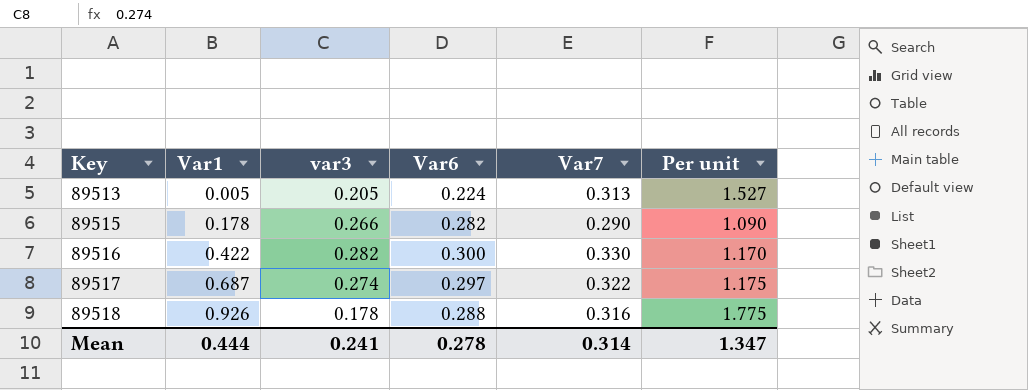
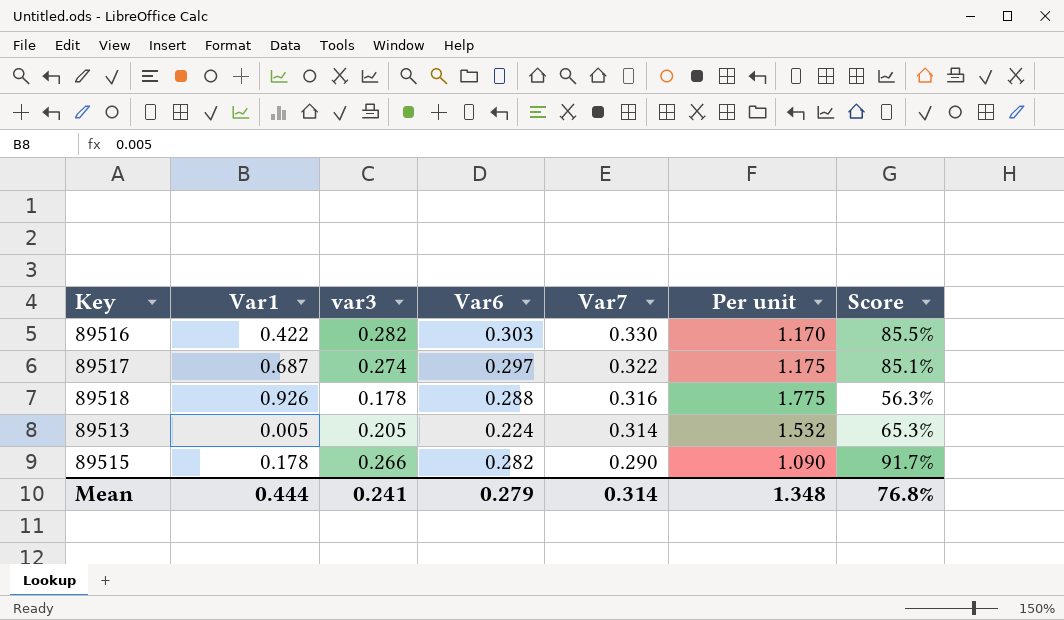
row order: Key ascending -> Var7 descending
column Score | formula: none -> [var3] / [Var7]
89516 | Var6: 0.300 -> 0.303
89513 | Var7: 0.313 -> 0.314
89513 | Per unit: 1.527 -> 1.532
Mean | Var6: 0.278 -> 0.279
Mean | Per unit: 1.347 -> 1.348

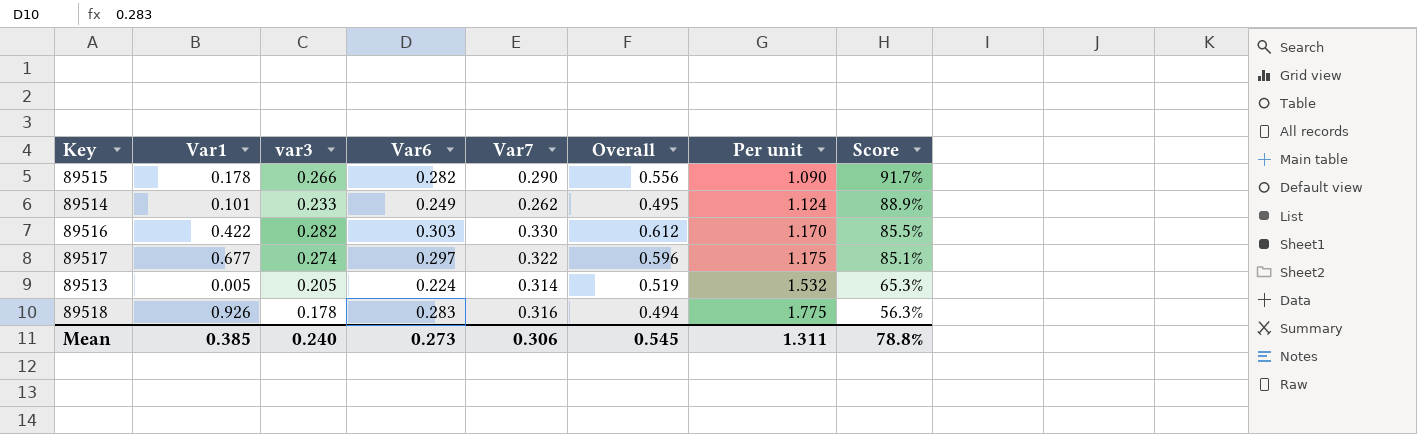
row order: Var7 descending -> Per unit ascending
column Overall | formula: none -> [var3] + [Var7]
row 89514: none -> 0.101 | 0.233 | 0.249 | 0.262 | 0.495 | 1.124 | 88.9%
89517 | Var1: 0.687 -> 0.677
89518 | Var6: 0.288 -> 0.283
Mean | Var1: 0.444 -> 0.385
Mean | var3: 0.241 -> 0.240
Mean | Var6: 0.279 -> 0.273
Mean | Var7: 0.314 -> 0.306
Mean | Per unit: 1.348 -> 1.311
Mean | Score: 76.8% -> 78.8%

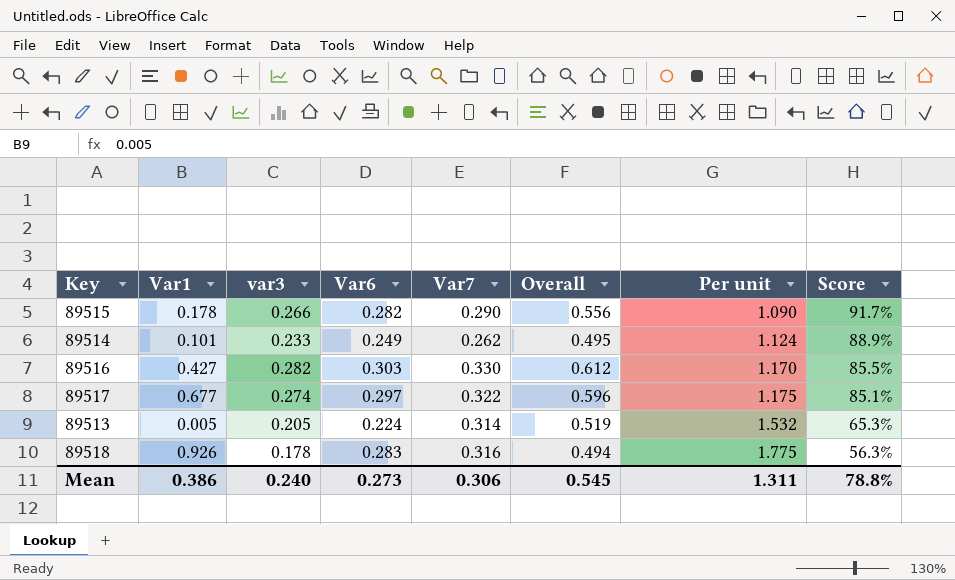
89516 | Var1: 0.422 -> 0.427
Mean | Var1: 0.385 -> 0.386

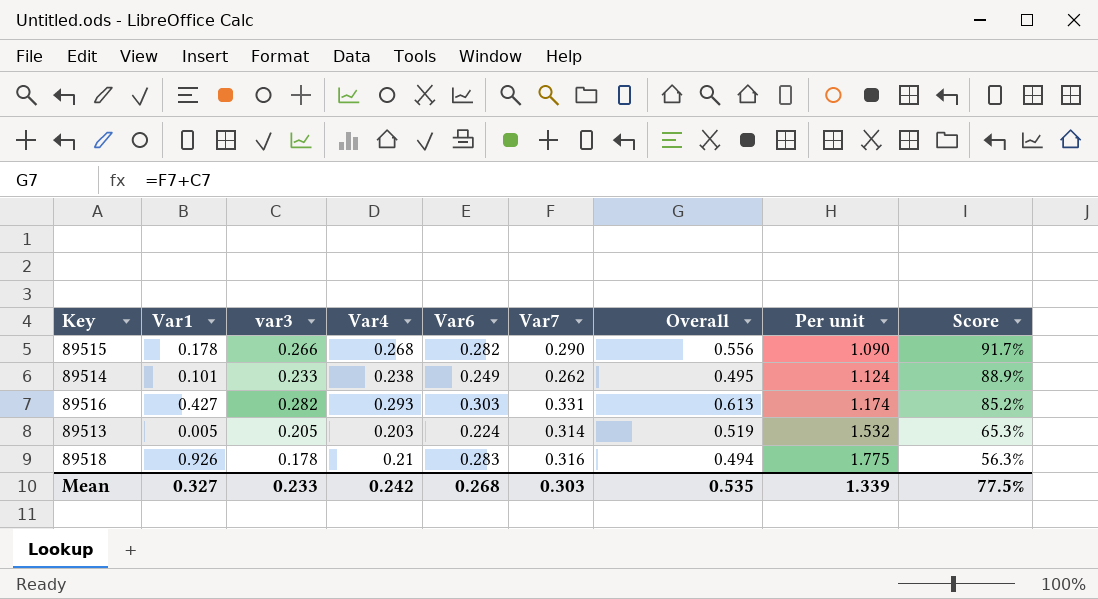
column Var4 | position: none -> 4
row 89517: 0.677 | 0.274 | 0.297 | 0.322 | 0.596 | 1.175 | 85.1% -> none
89516 | Var7: 0.330 -> 0.331
89516 | Overall: 0.612 -> 0.613
89516 | Per unit: 1.170 -> 1.174
89516 | Score: 85.5% -> 85.2%
Mean | Var1: 0.386 -> 0.327
Mean | var3: 0.240 -> 0.233
Mean | Var6: 0.273 -> 0.268
Mean | Var7: 0.306 -> 0.303
Mean | Overall: 0.545 -> 0.535
Mean | Per unit: 1.311 -> 1.339
Mean | Score: 78.8% -> 77.5%

